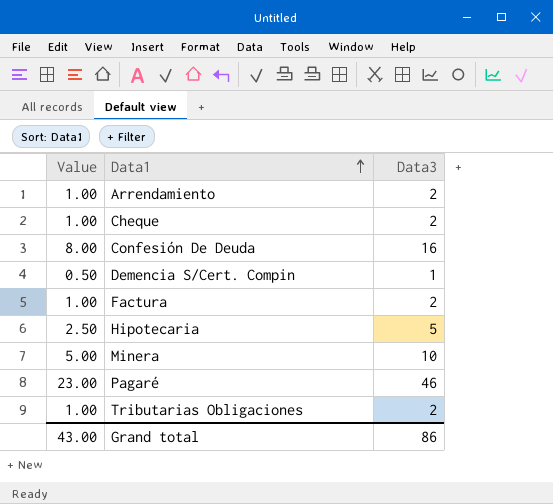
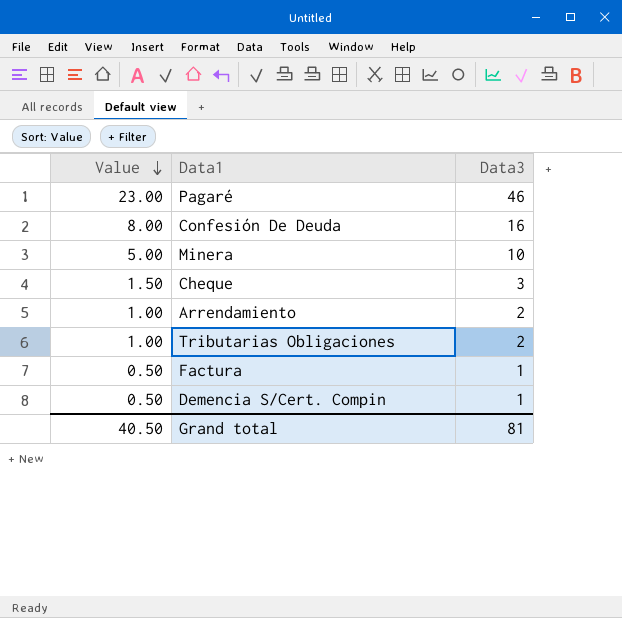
row order: Data1 ascending -> Value descending
row Hipotecaria: 2.50 | 5 -> none
Cheque | Value: 1.00 -> 1.50
Cheque | Data3: 2 -> 3
Factura | Value: 1.00 -> 0.50
Factura | Data3: 2 -> 1
Grand total | Value: 43.00 -> 40.50
Grand total | Data3: 86 -> 81

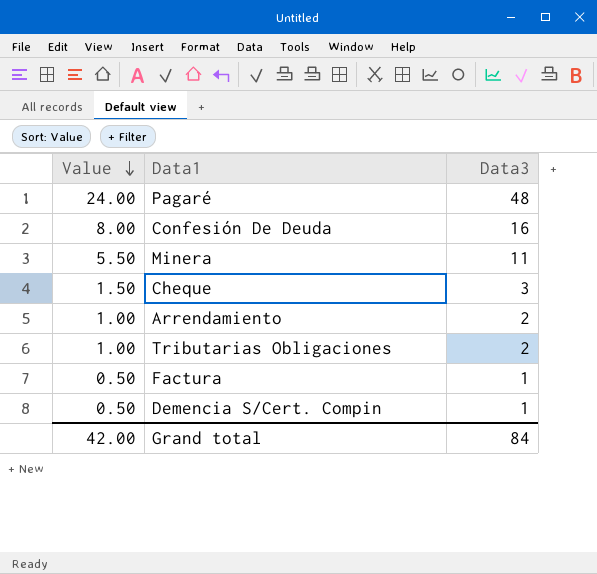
Pagaré | Value: 23.00 -> 24.00
Pagaré | Data3: 46 -> 48
Minera | Value: 5.00 -> 5.50
Minera | Data3: 10 -> 11
Grand total | Value: 40.50 -> 42.00
Grand total | Data3: 81 -> 84

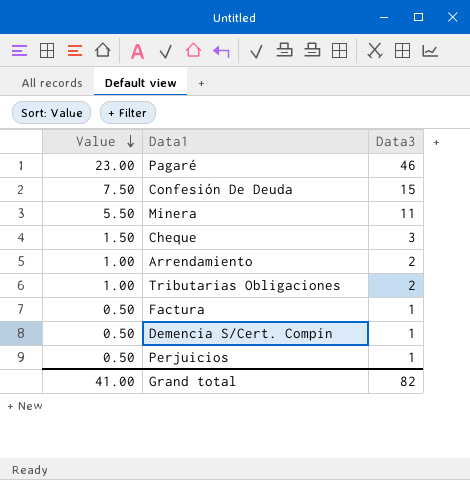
Pagaré | Value: 24.00 -> 23.00
Pagaré | Data3: 48 -> 46
Confesión De Deuda | Value: 8.00 -> 7.50
Confesión De Deuda | Data3: 16 -> 15
row Perjuicios: none -> 0.50 | 1
Grand total | Value: 42.00 -> 41.00
Grand total | Data3: 84 -> 82

